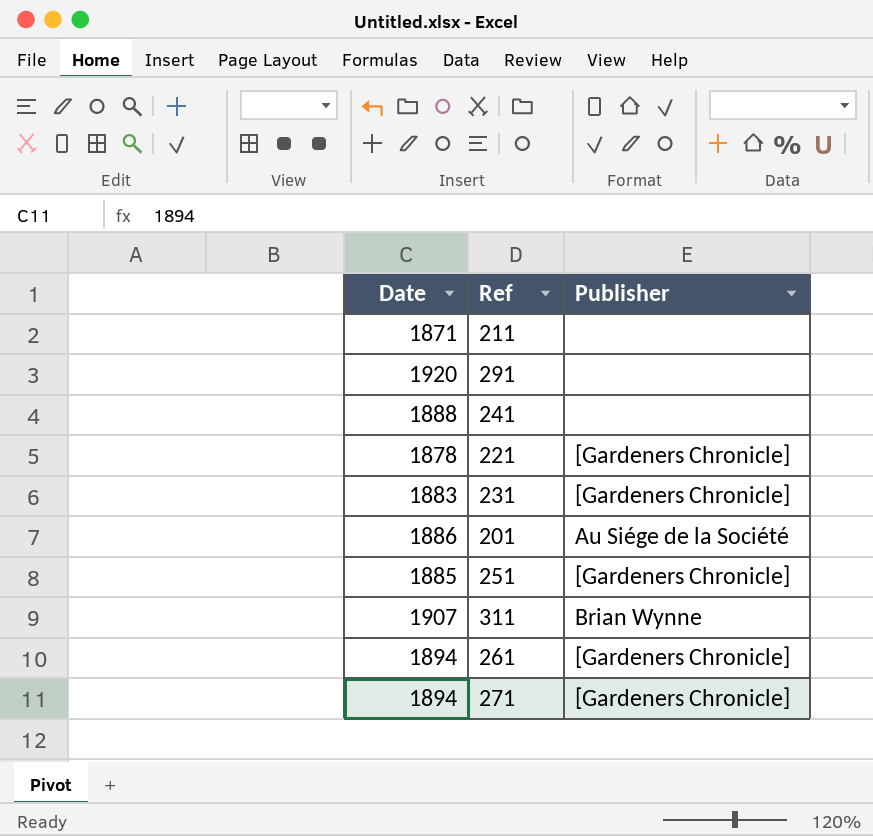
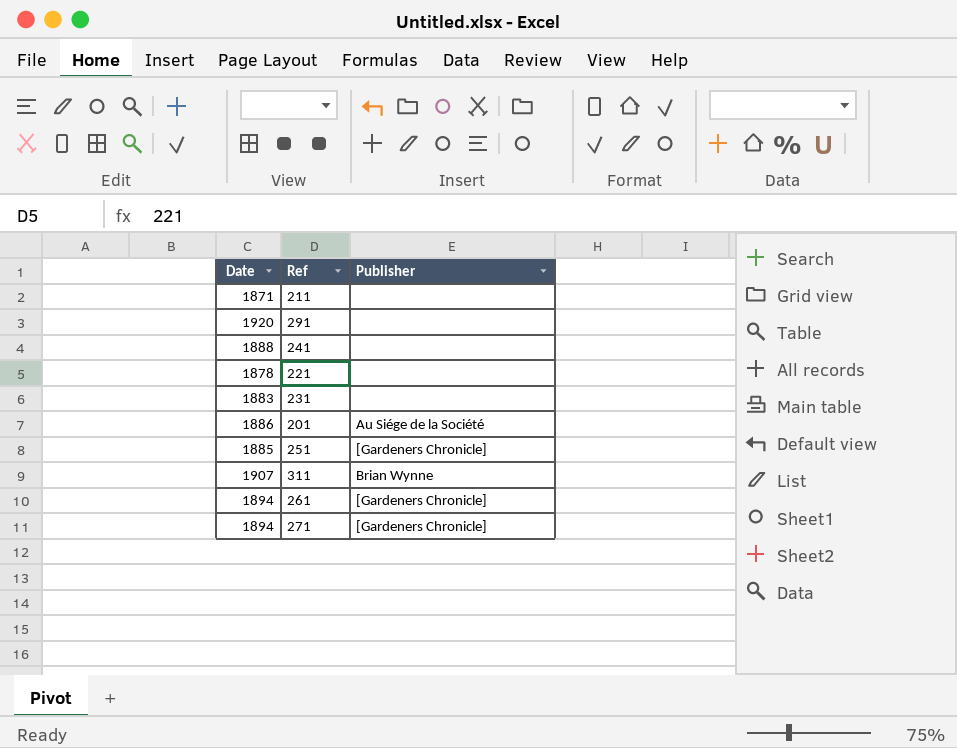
221 | Publisher: [Gardeners Chronicle] -> none
231 | Publisher: [Gardeners Chronicle] -> none

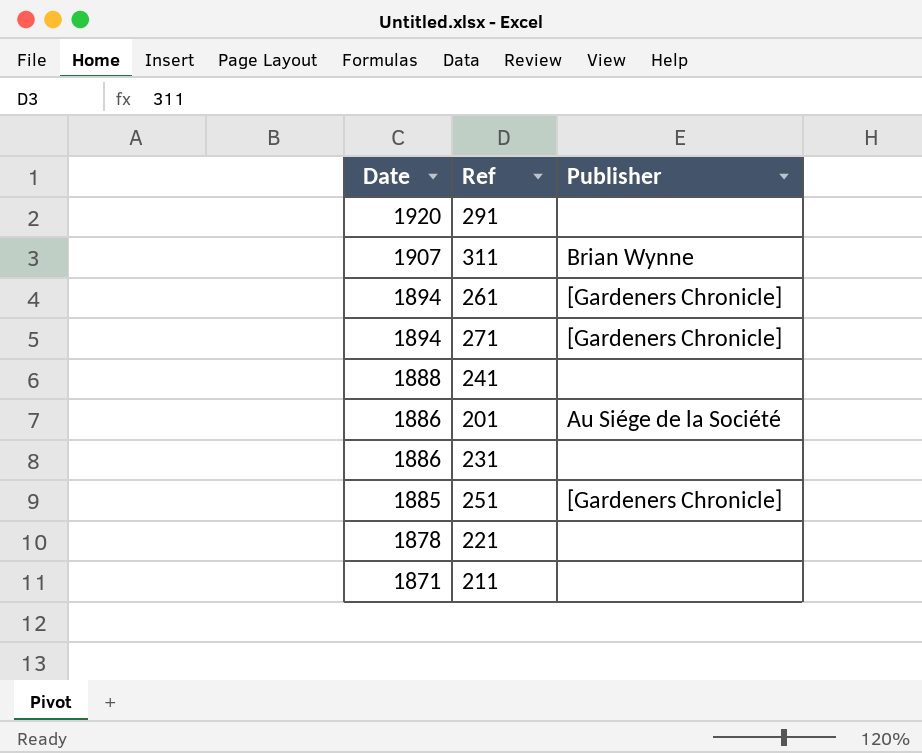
row order: none -> Date descending
231 | Date: 1883 -> 1886

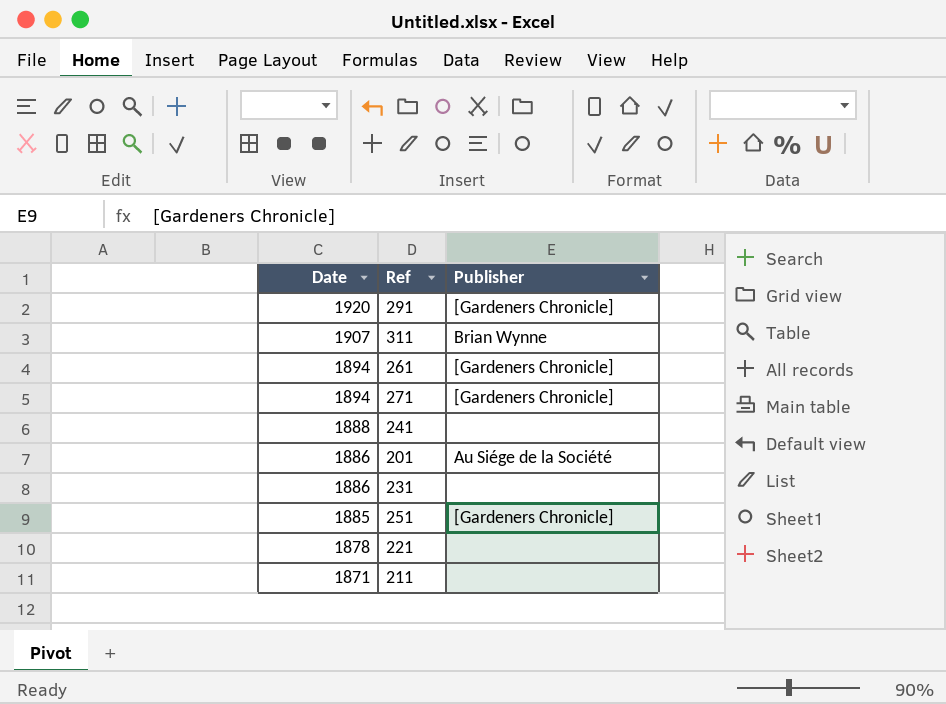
291 | Publisher: none -> [Gardeners Chronicle]

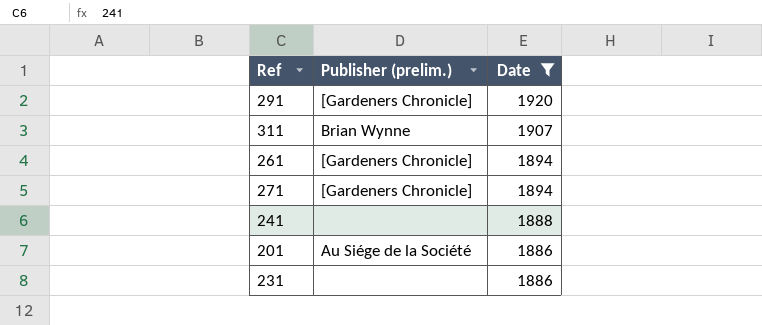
filter: none -> Date >= 1886
column name: Publisher -> Publisher (prelim.)
column Date | position: 1 -> 3

